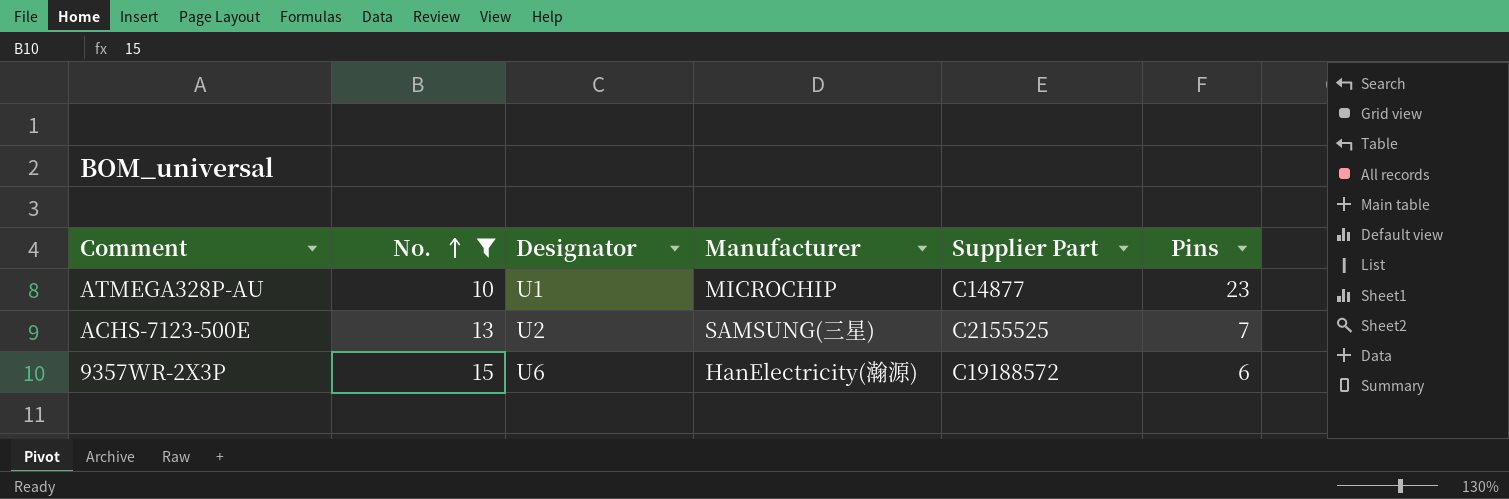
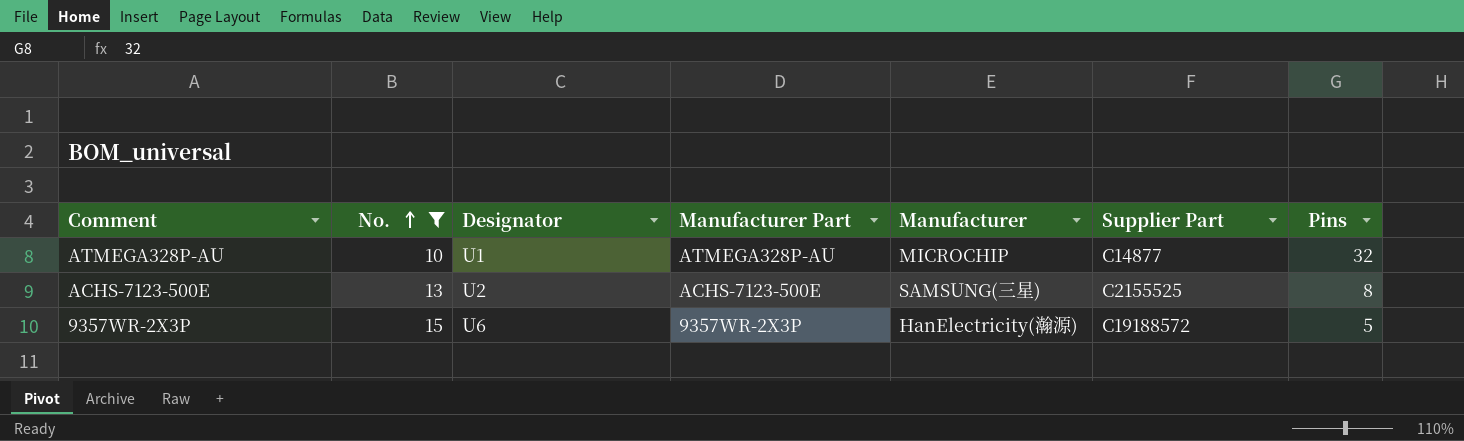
column Manufacturer Part | position: none -> 4
ATMEGA328P-AU | Pins: 23 -> 32
ACHS-7123-500E | Pins: 7 -> 8
9357WR-2X3P | Pins: 6 -> 5

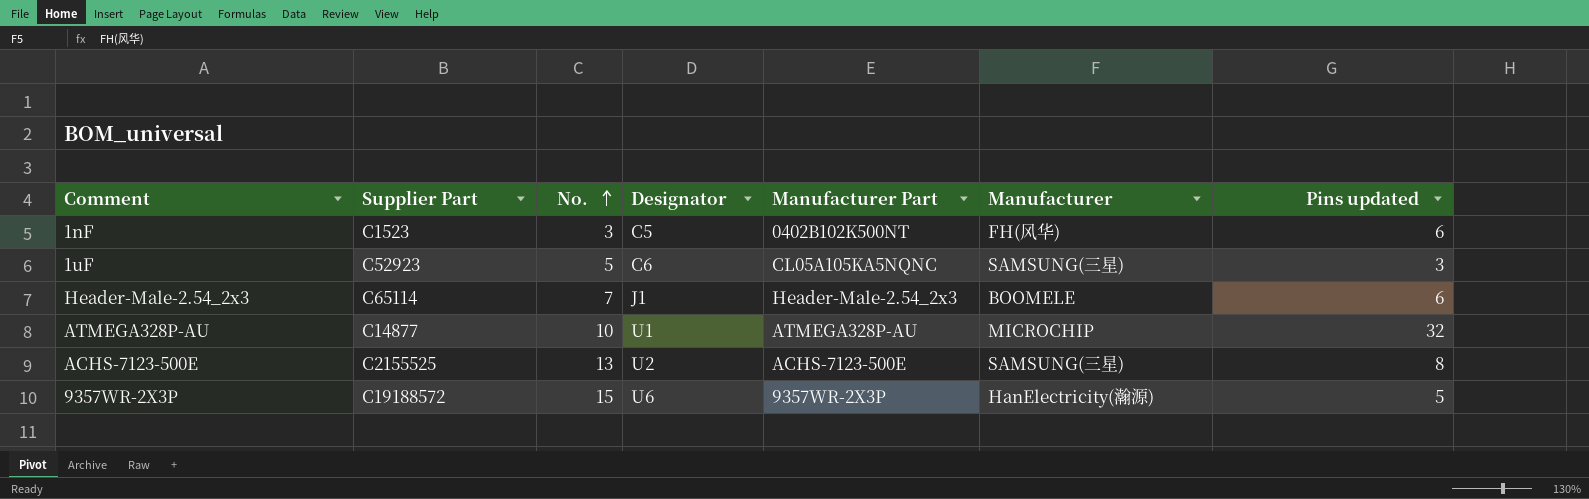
filter: No. >= 10 -> none
column Supplier Part | position: 6 -> 2
column name: Pins -> Pins updated

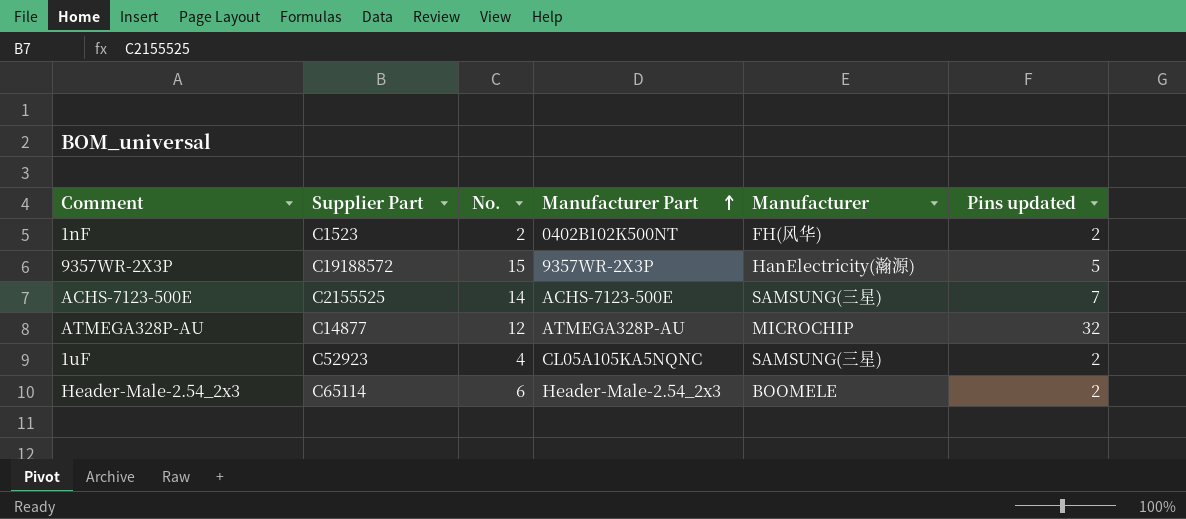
row order: No. ascending -> Manufacturer Part ascending
column Designator | position: 4 -> none
1nF | No.: 3 -> 2
1nF | Pins updated: 6 -> 2
ACHS-7123-500E | No.: 13 -> 14
ACHS-7123-500E | Pins updated: 8 -> 7
ATMEGA328P-AU | No.: 10 -> 12
1uF | No.: 5 -> 4
1uF | Pins updated: 3 -> 2
Header-Male-2.54_2x3 | No.: 7 -> 6
Header-Male-2.54_2x3 | Pins updated: 6 -> 2

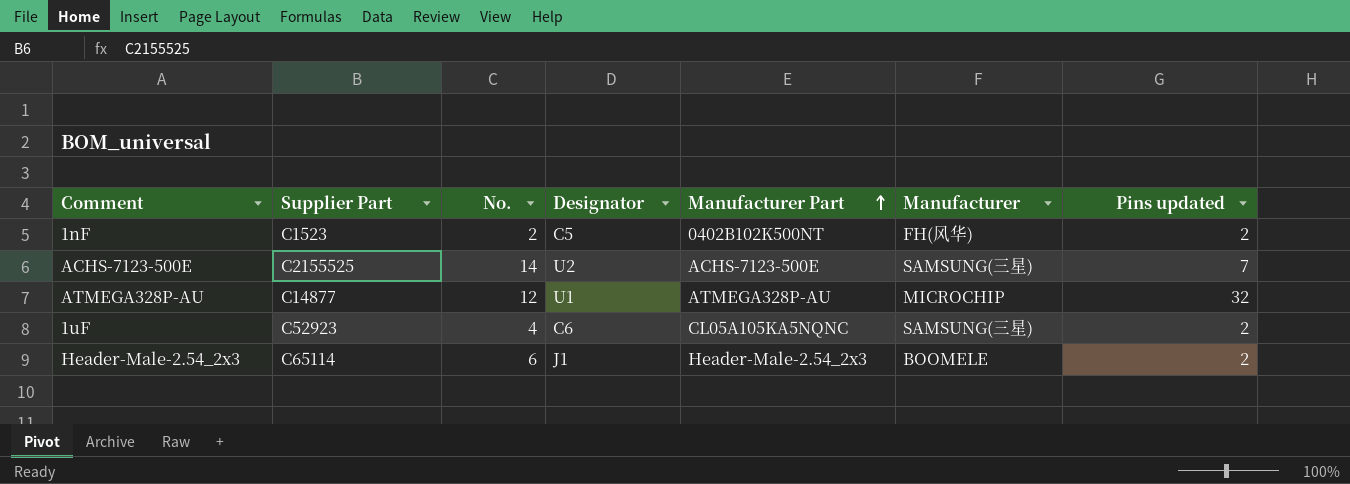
column Designator | position: none -> 4
row 9357WR-2X3P: C19188572 | 15 | 9357WR-2X3P | HanElectricity(瀚源) | 5 -> none

